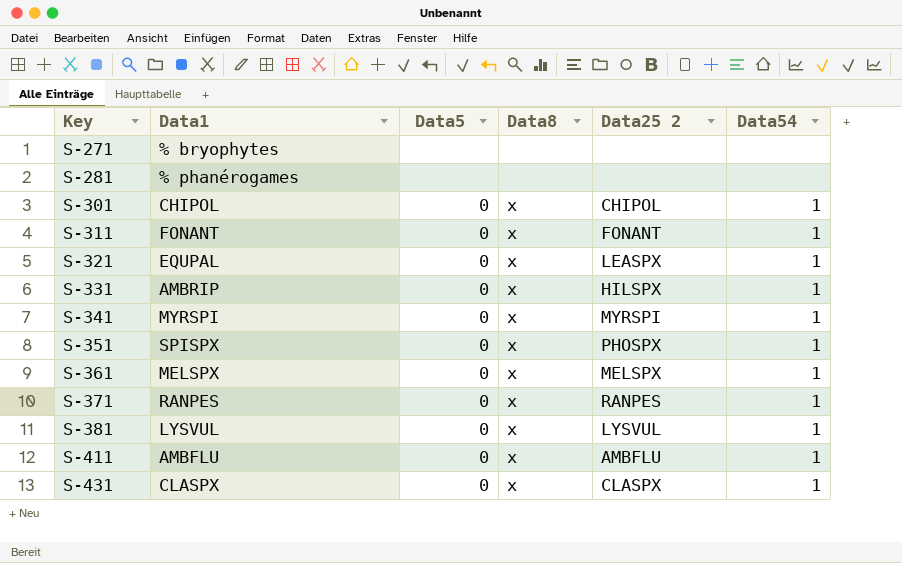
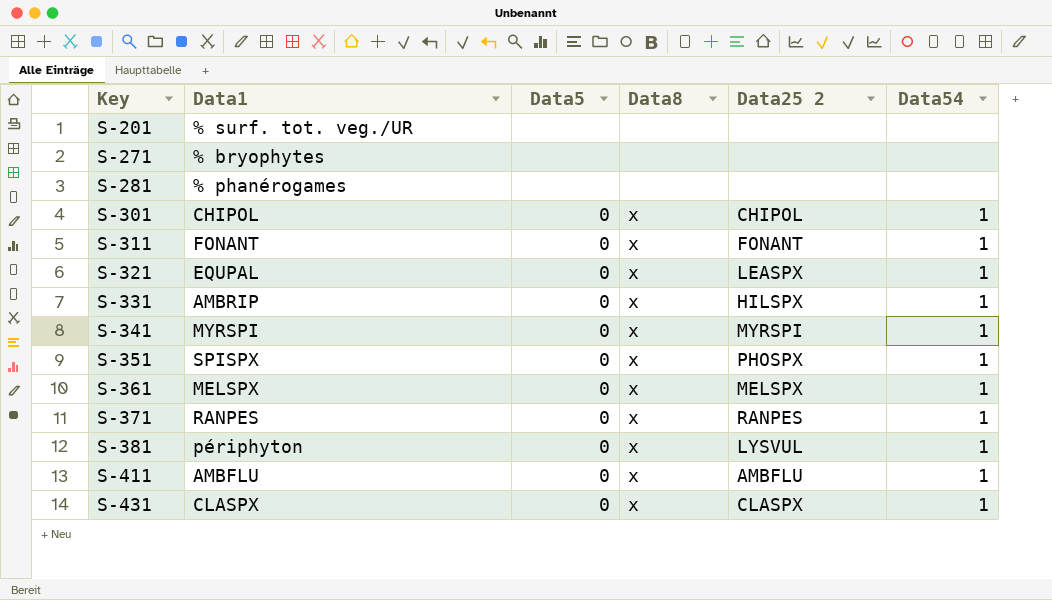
row S-201: none -> % surf. tot. veg./UR | none | none | none | none
S-381 | Data1: LYSVUL -> périphyton

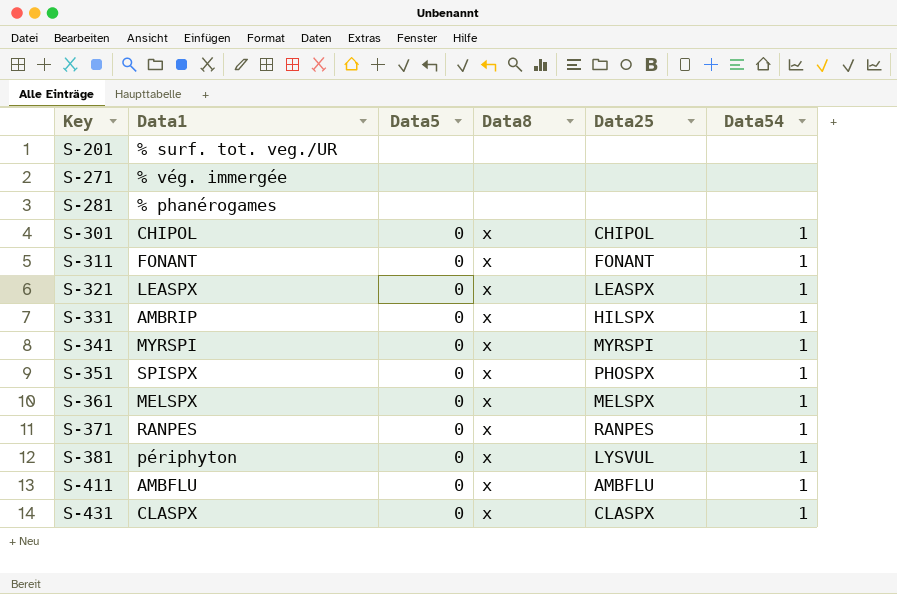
column name: Data25 2 -> Data25
S-271 | Data1: % bryophytes -> % vég. immergée
S-321 | Data1: EQUPAL -> LEASPX

